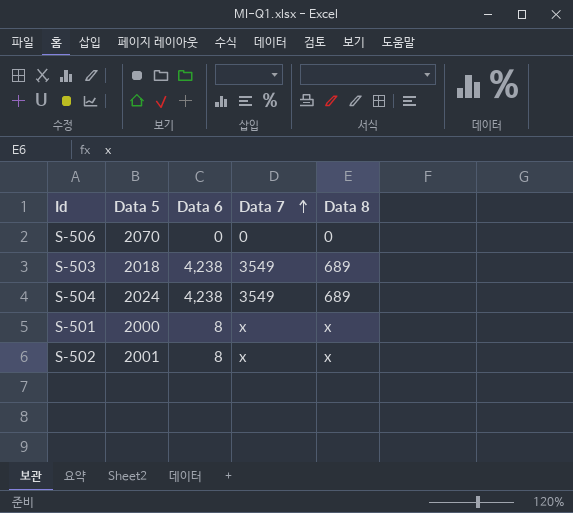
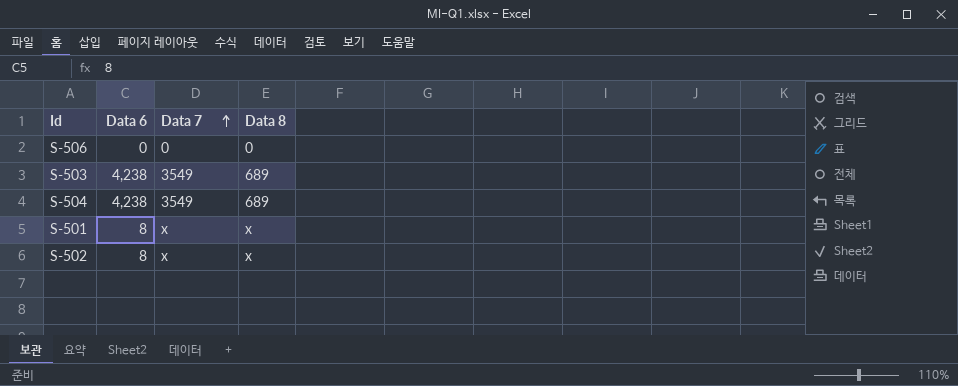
column Data 5 | position: 2 -> none

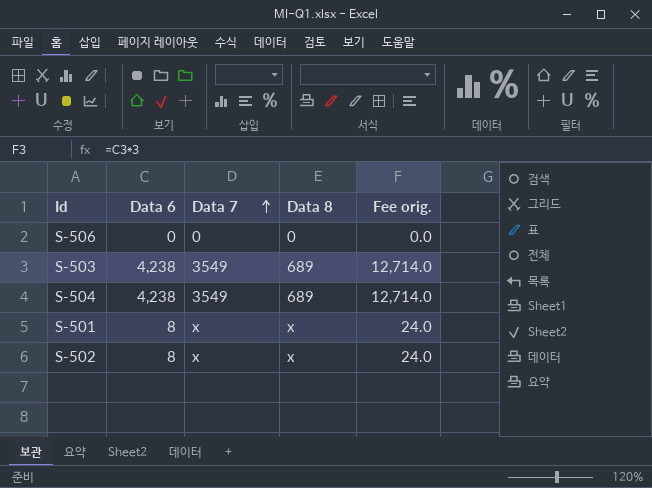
column Fee orig. | formula: none -> [Data 6] * 3

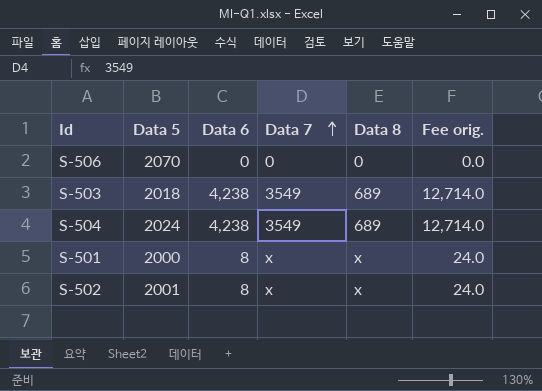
column Data 5 | position: none -> 2

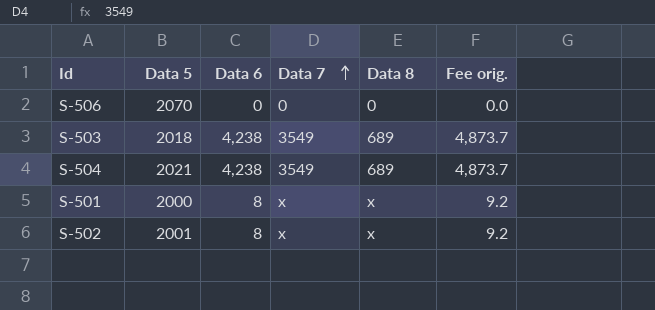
column Fee orig. | formula: [Data 6] * 3 -> [Data 6] * 1.15
S-504 | Data 5: 2024 -> 2021

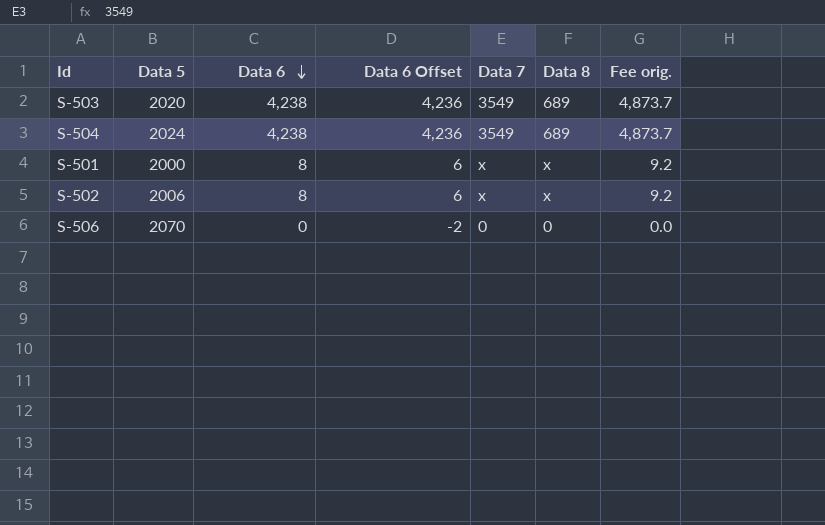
row order: Data 7 ascending -> Data 6 descending
column Data 6 Offset | formula: none -> [Data 6] - 2
S-503 | Data 5: 2018 -> 2020
S-504 | Data 5: 2021 -> 2024
S-502 | Data 5: 2001 -> 2006

